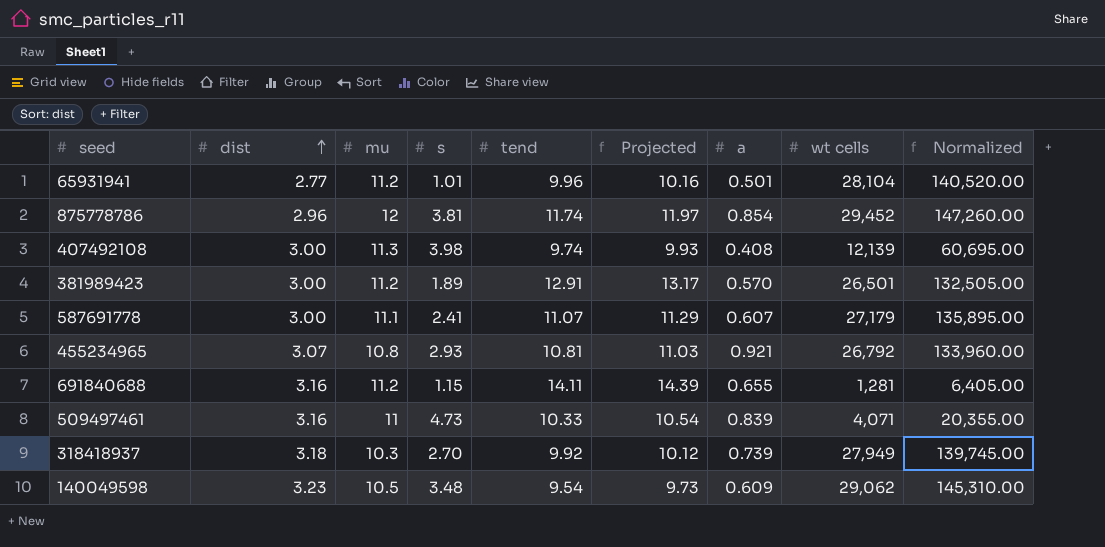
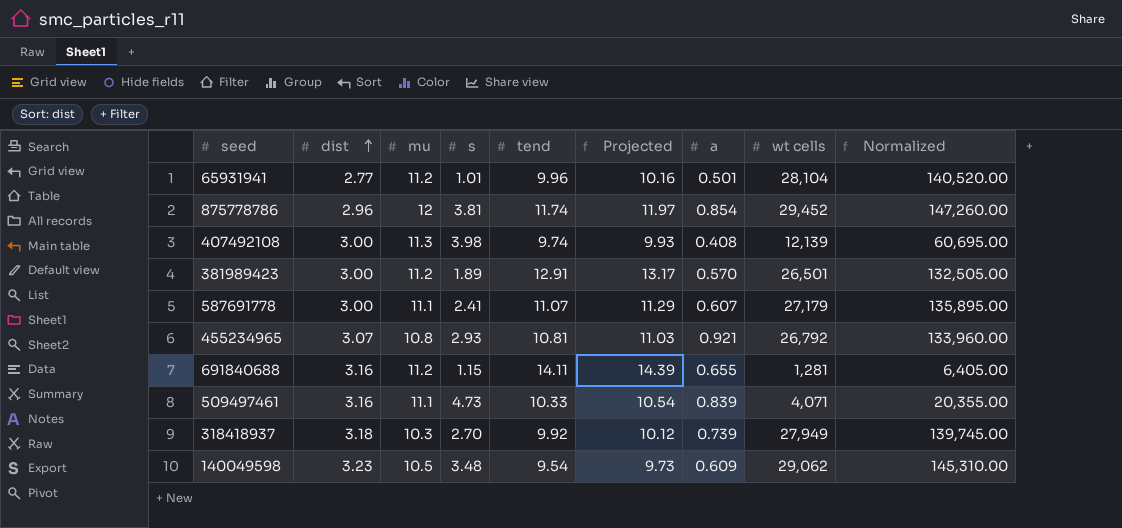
509497461 | mu: 11 -> 11.1

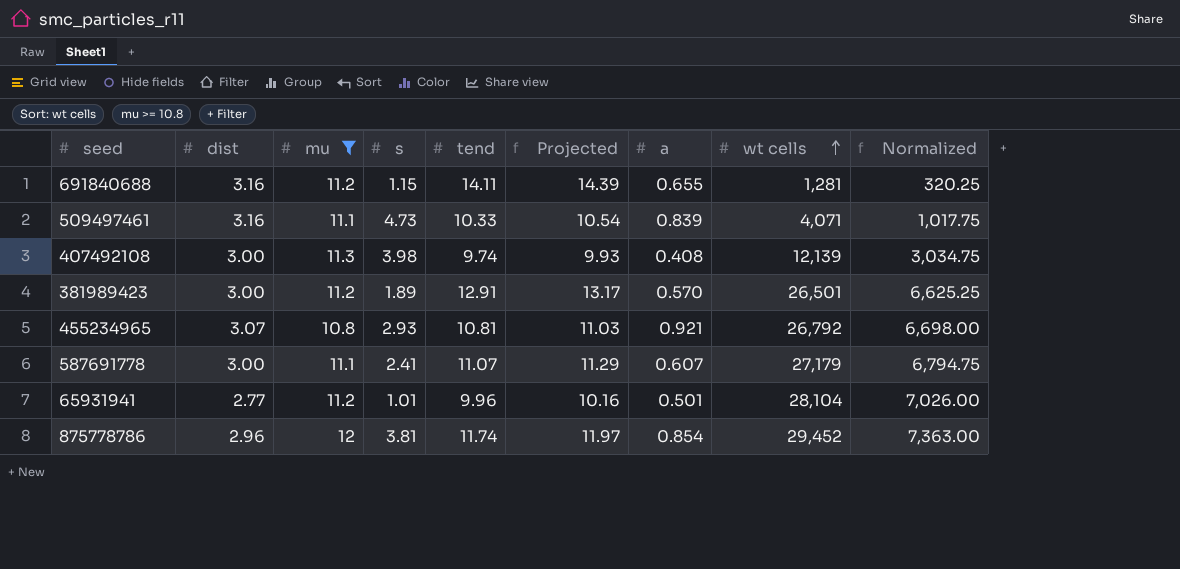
filter: none -> mu >= 10.8
row order: dist ascending -> wt cells ascending
column Normalized | formula: [wt cells] * 5 -> [wt cells] * 0.25

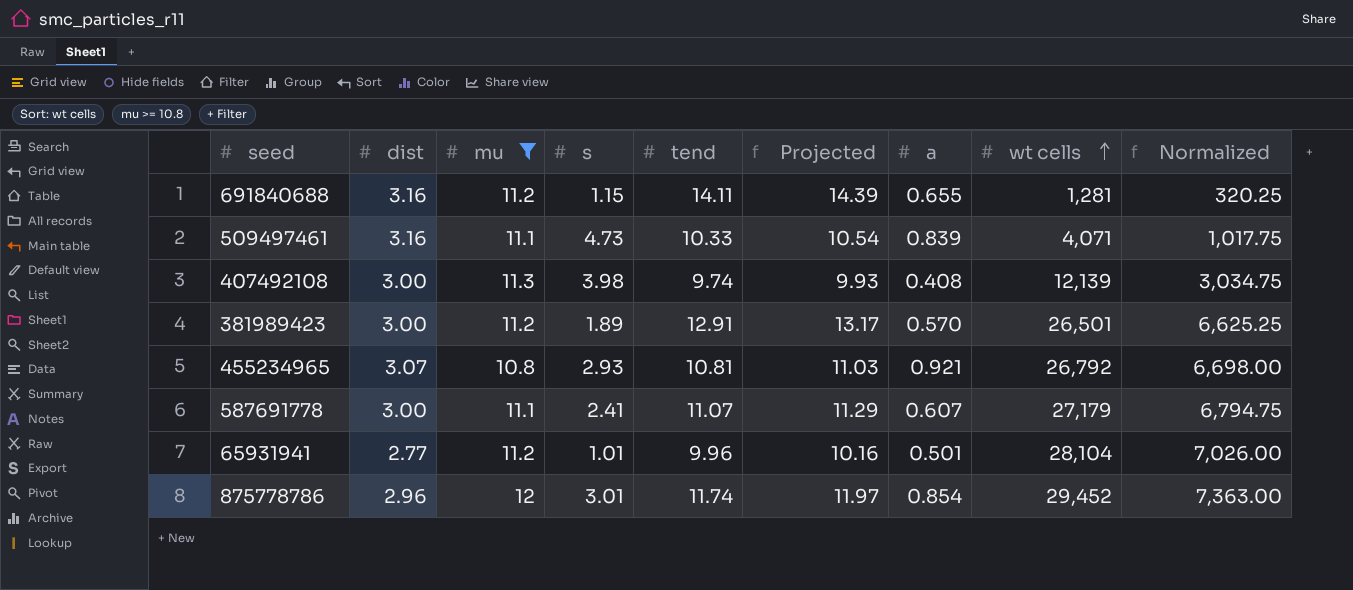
875778786 | s: 3.81 -> 3.01

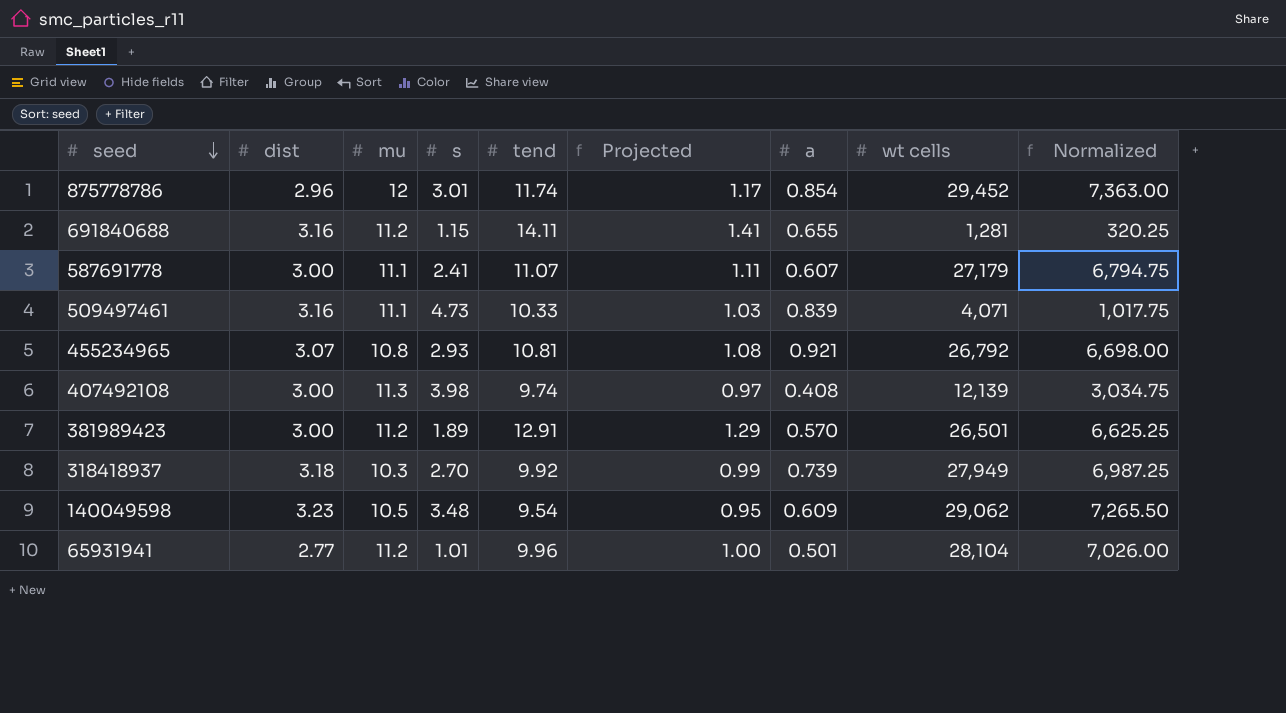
filter: mu >= 10.8 -> none
row order: wt cells ascending -> seed descending
column Projected | formula: [tend] * 1.02 -> [tend] * 0.1

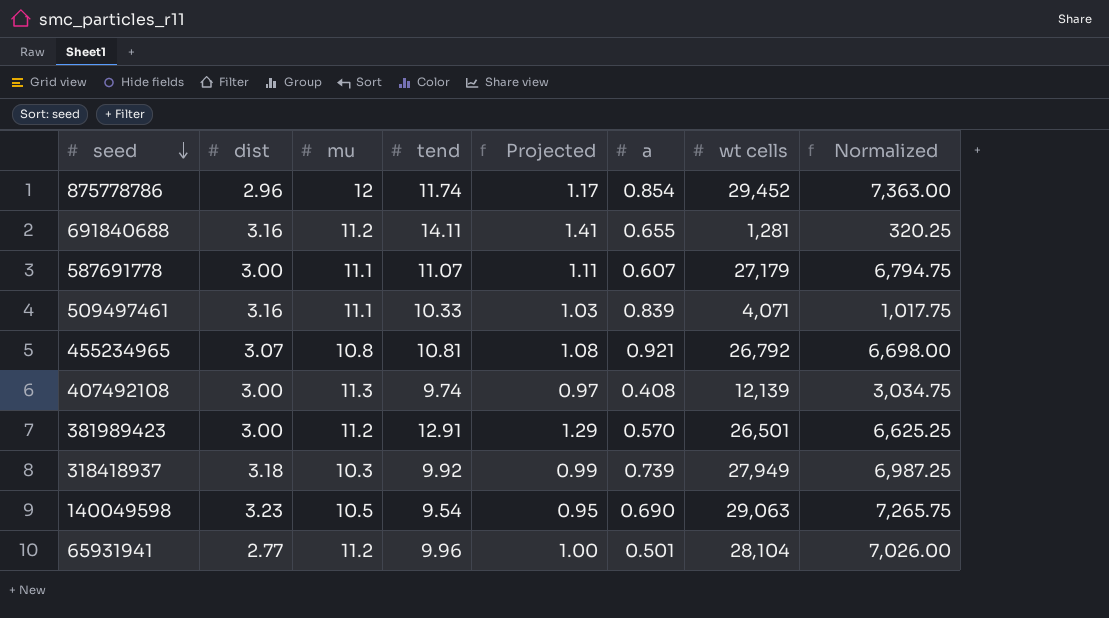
column s | position: 4 -> none
140049598 | a: 0.609 -> 0.690
140049598 | wt cells: 29,062 -> 29,063
140049598 | Normalized: 7,265.50 -> 7,265.75

